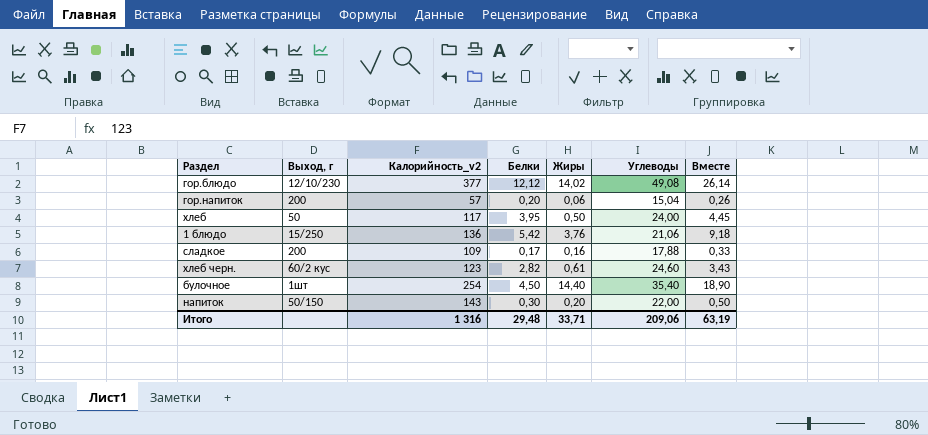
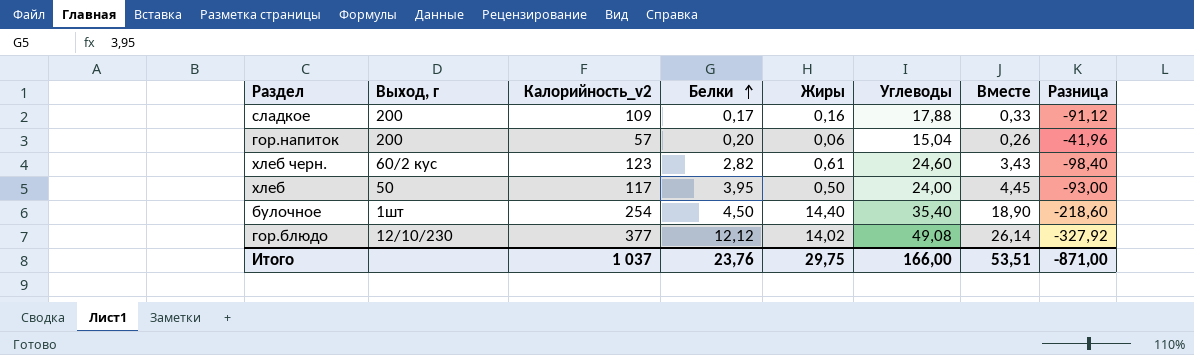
row order: none -> Белки ascending
column Разница | formula: none -> [Углеводы] - [Калорийность_v2]
row 1 блюдо: 15/250 | 136 | 5,42 | 3,76 | 21,06 | 9,18 -> none
row напиток: 50/150 | 143 | 0,30 | 0,20 | 22,00 | 0,50 -> none
Итого | Калорийность_v2: 1 316 -> 1 037
Итого | Белки: 29,48 -> 23,76
Итого | Жиры: 33,71 -> 29,75
Итого | Углеводы: 209,06 -> 166,00
Итого | Вместе: 63,19 -> 53,51

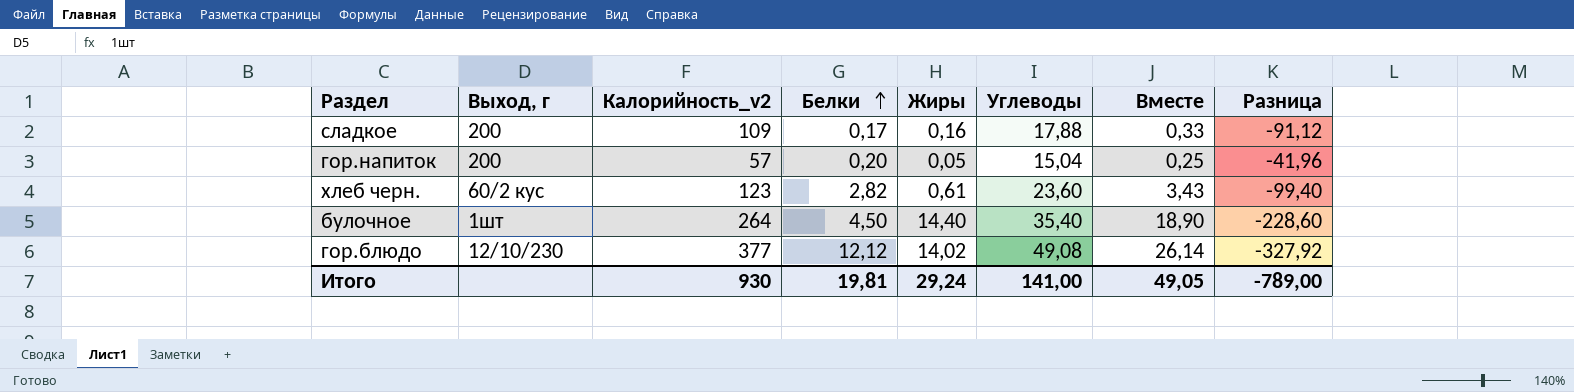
row хлеб: 50 | 117 | 3,95 | 0,50 | 24,00 | 4,45 | -93,00 -> none
гор.напиток | Жиры: 0,06 -> 0,05
гор.напиток | Вместе: 0,26 -> 0,25
хлеб черн. | Углеводы: 24,60 -> 23,60
хлеб черн. | Разница: -98,40 -> -99,40
булочное | Калорийность_v2: 254 -> 264
булочное | Разница: -218,60 -> -228,60
Итого | Калорийность_v2: 1 037 -> 930
Итого | Белки: 23,76 -> 19,81
Итого | Жиры: 29,75 -> 29,24
Итого | Углеводы: 166,00 -> 141,00
Итого | Вместе: 53,51 -> 49,05
Итого | Разница: -871,00 -> -789,00

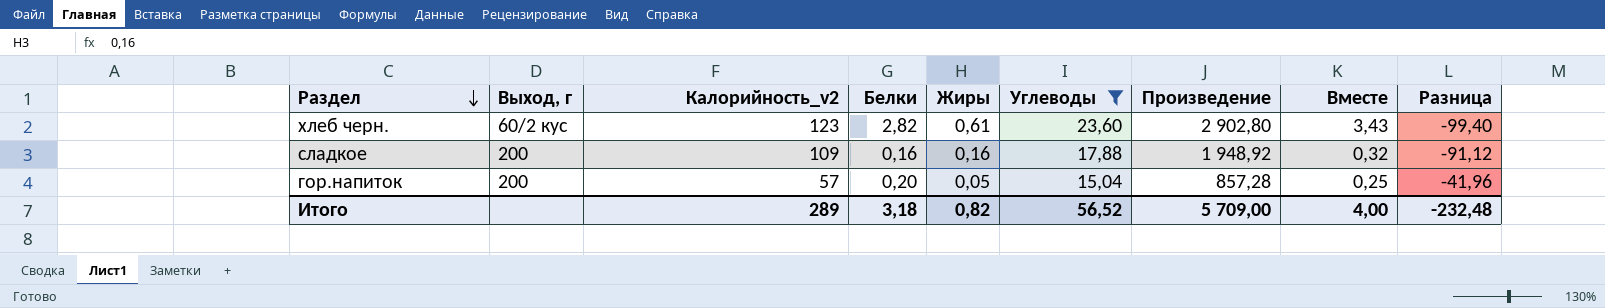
filter: none -> Углеводы <= 23,60
row order: Белки ascending -> Раздел descending
column Произведение | formula: none -> [Калорийность_v2] * [Углеводы]
сладкое | Белки: 0,17 -> 0,16
сладкое | Вместе: 0,33 -> 0,32
Итого | Калорийность_v2: 930 -> 289
Итого | Белки: 19,81 -> 3,18
Итого | Жиры: 29,24 -> 0,82
Итого | Углеводы: 141,00 -> 56,52
Итого | Вместе: 49,05 -> 4,00
Итого | Разница: -789,00 -> -232,48

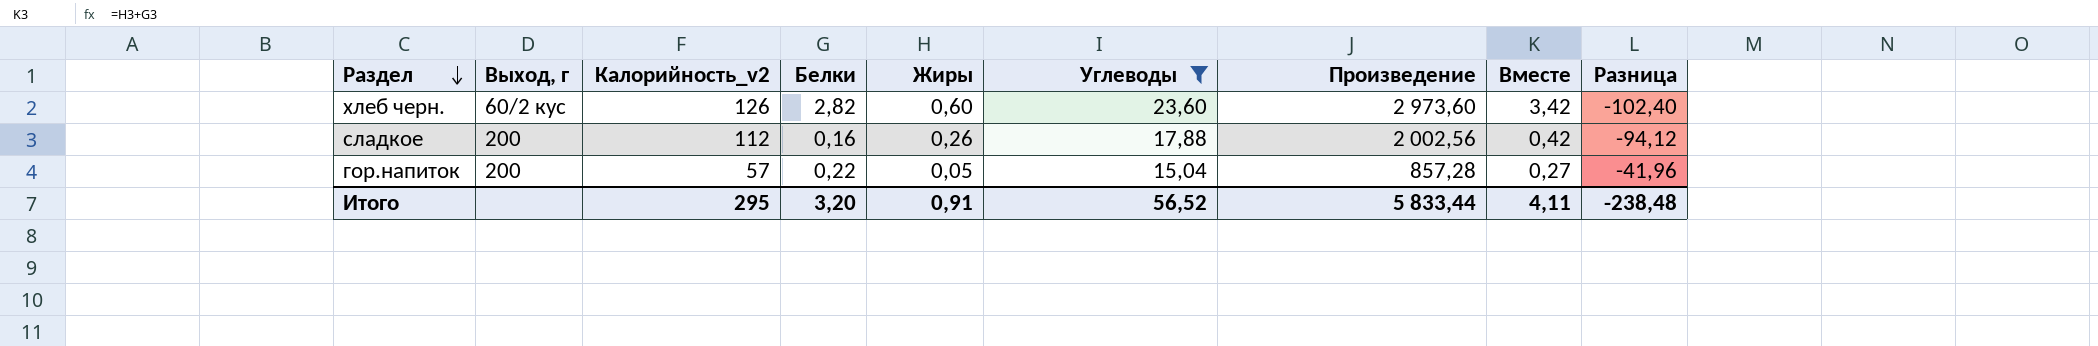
хлеб черн. | Калорийность_v2: 123 -> 126
хлеб черн. | Жиры: 0,61 -> 0,60
хлеб черн. | Произведение: 2 902,80 -> 2 973,60
хлеб черн. | Вместе: 3,43 -> 3,42
хлеб черн. | Разница: -99,40 -> -102,40
сладкое | Калорийность_v2: 109 -> 112
сладкое | Жиры: 0,16 -> 0,26
сладкое | Произведение: 1 948,92 -> 2 002,56
сладкое | Вместе: 0,32 -> 0,42
сладкое | Разница: -91,12 -> -94,12
гор.напиток | Белки: 0,20 -> 0,22
гор.напиток | Вместе: 0,25 -> 0,27
Итого | Калорийность_v2: 289 -> 295
Итого | Белки: 3,18 -> 3,20
Итого | Жиры: 0,82 -> 0,91
Итого | Произведение: 5 709,00 -> 5 833,44
Итого | Вместе: 4,00 -> 4,11
Итого | Разница: -232,48 -> -238,48

